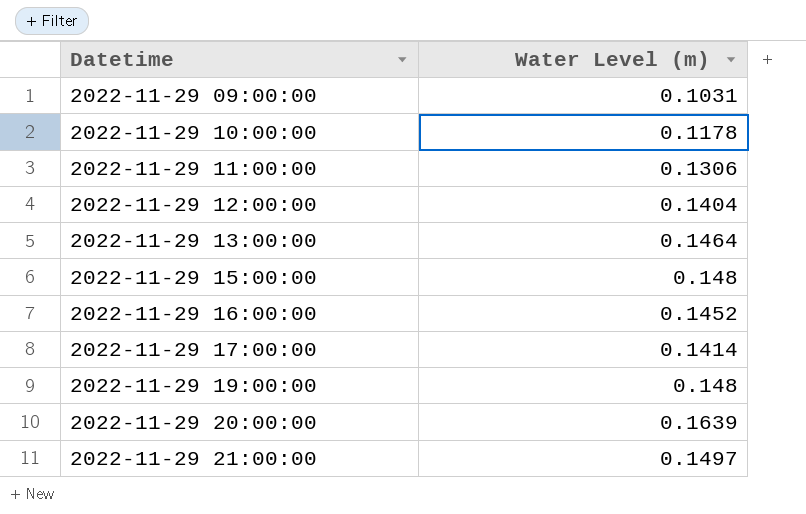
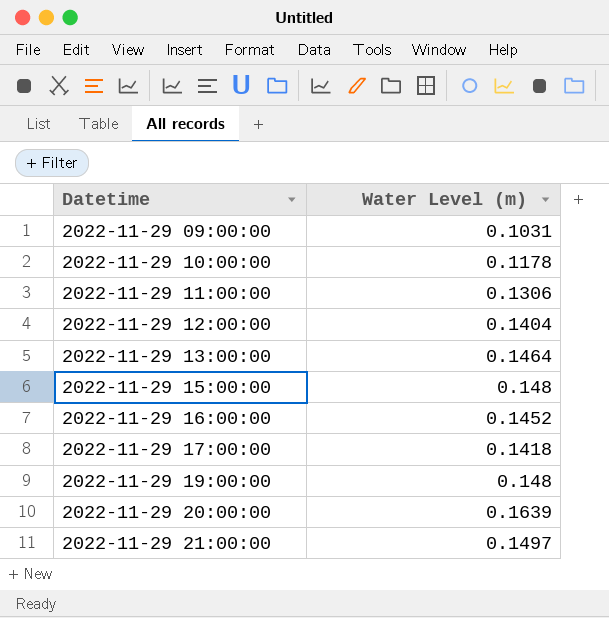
2022-11-29 17:00:00 | Water Level (m): 0.1414 -> 0.1418

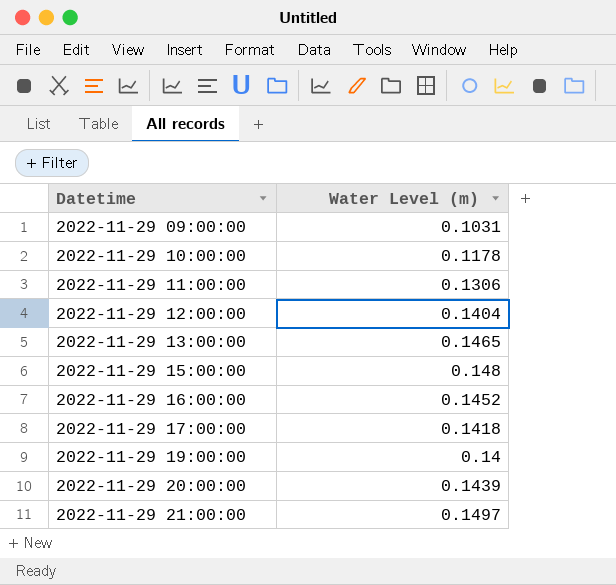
2022-11-29 13:00:00 | Water Level (m): 0.1464 -> 0.1465
2022-11-29 19:00:00 | Water Level (m): 0.148 -> 0.14
2022-11-29 20:00:00 | Water Level (m): 0.1639 -> 0.1439

